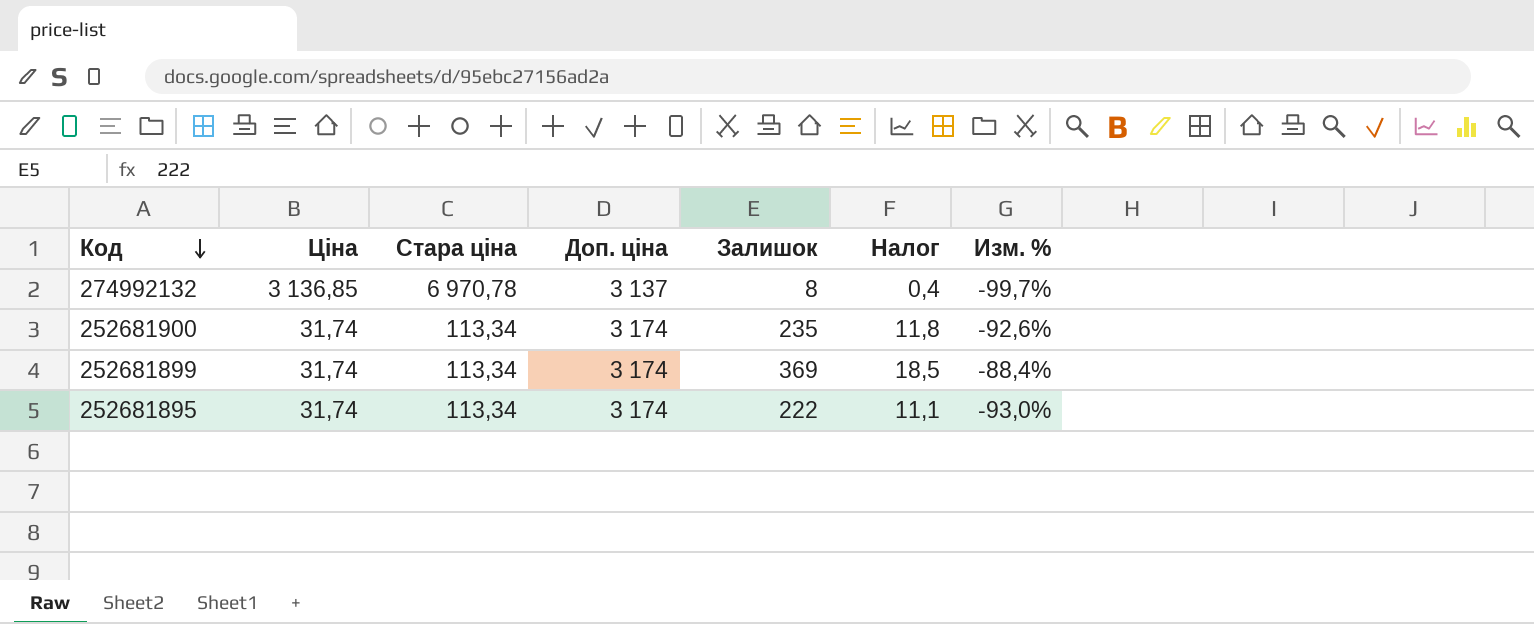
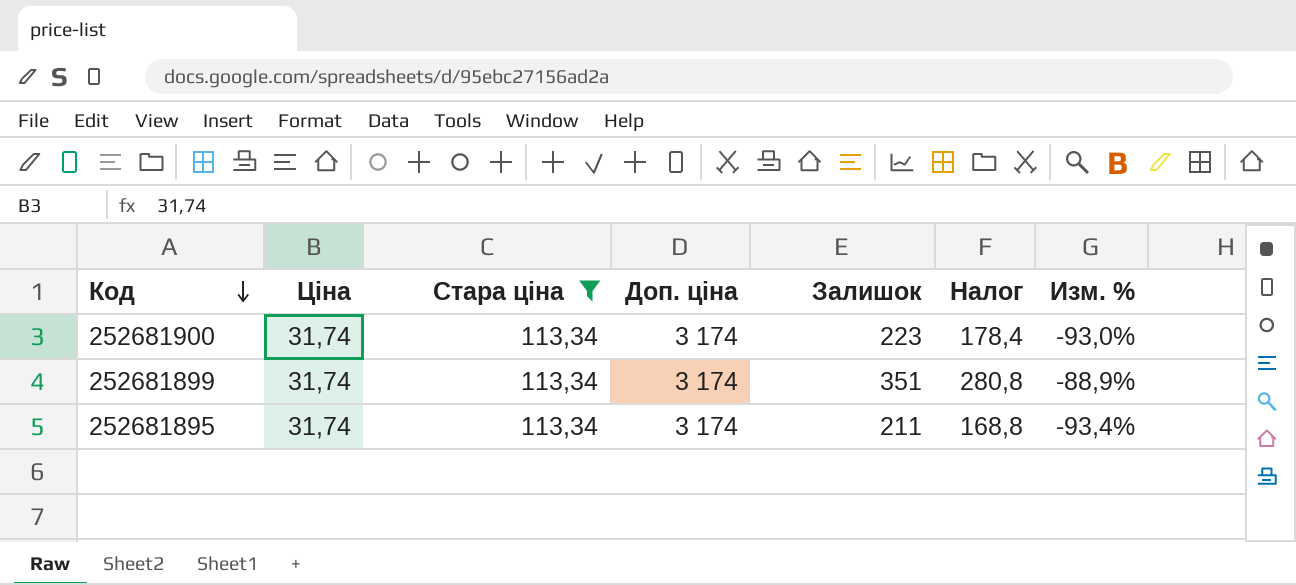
filter: none -> Стара ціна = 113,34
column Налог | formula: [Залишок] * 0,05 -> [Залишок] * 0,8
252681900 | Залишок: 235 -> 223
252681900 | Изм. %: -92,6% -> -93,0%
252681899 | Залишок: 369 -> 351
252681899 | Изм. %: -88,4% -> -88,9%
252681895 | Залишок: 222 -> 211
252681895 | Изм. %: -93,0% -> -93,4%

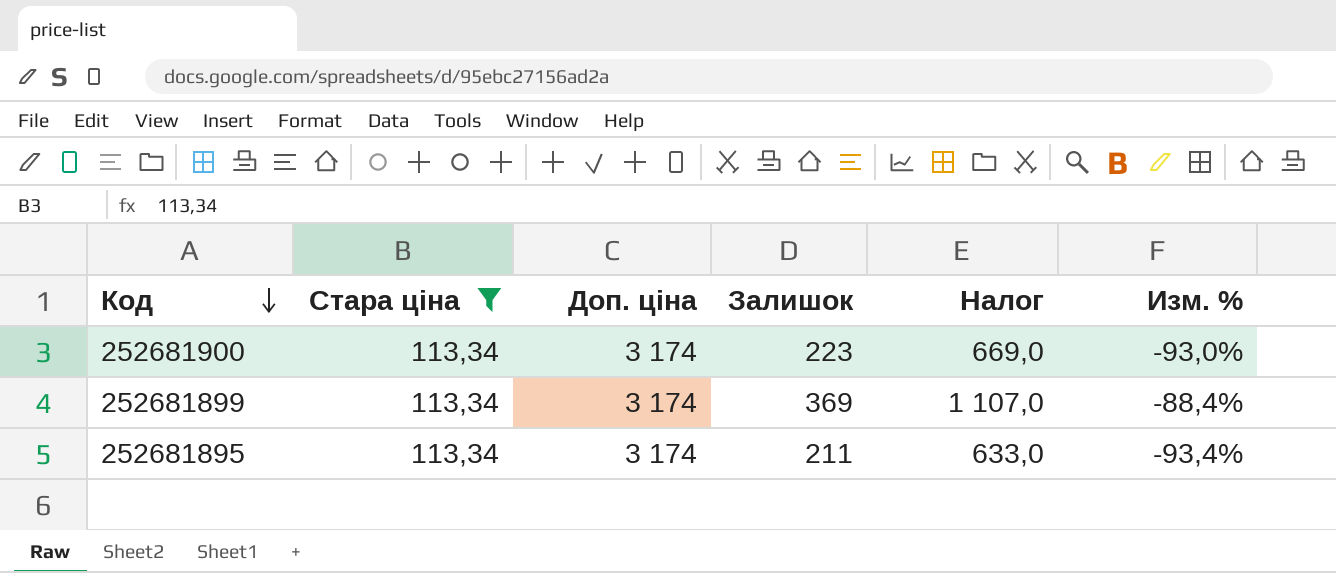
column Ціна | position: 2 -> none
column Налог | formula: [Залишок] * 0,8 -> [Залишок] * 3
252681899 | Залишок: 351 -> 369
252681899 | Изм. %: -88,9% -> -88,4%

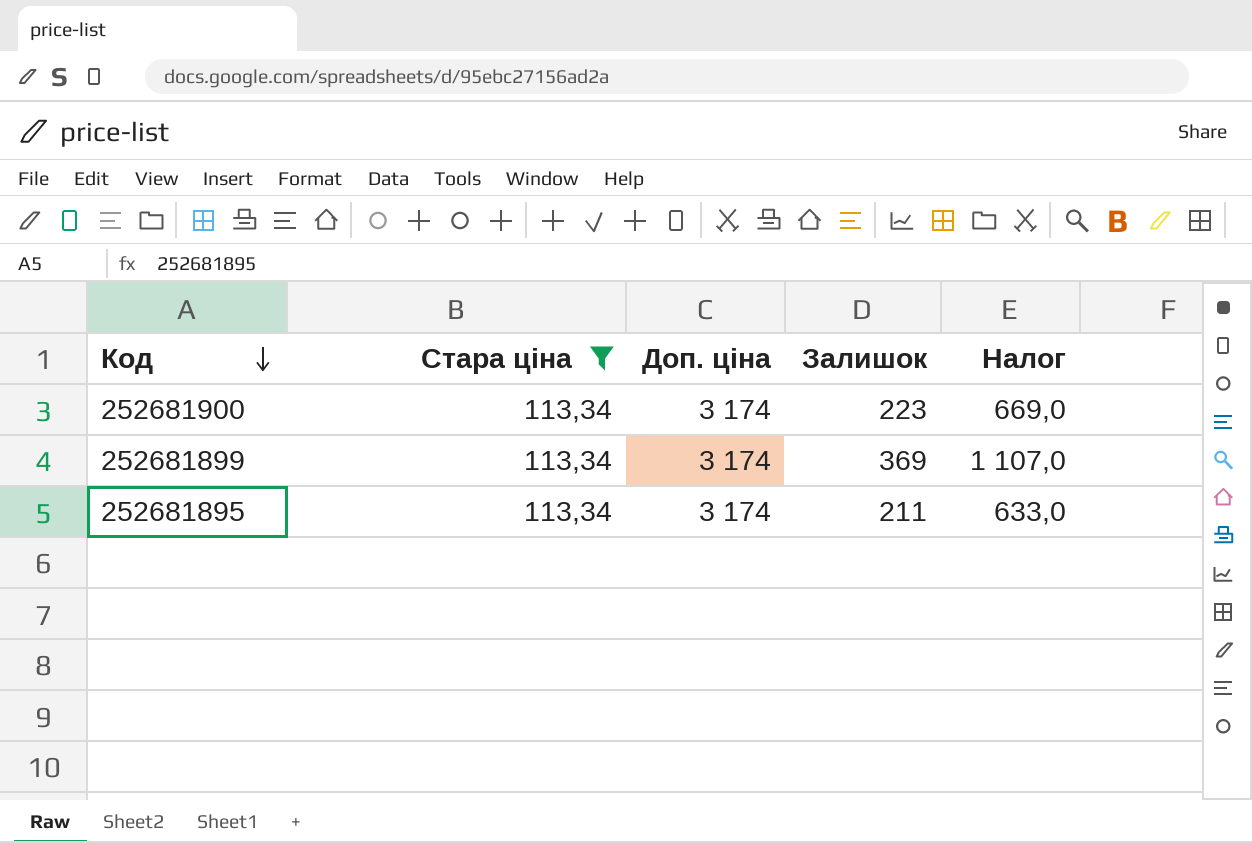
column Изм. % | formula: ([Залишок] - [Доп. ціна]) / [Доп. ціна] -> none

